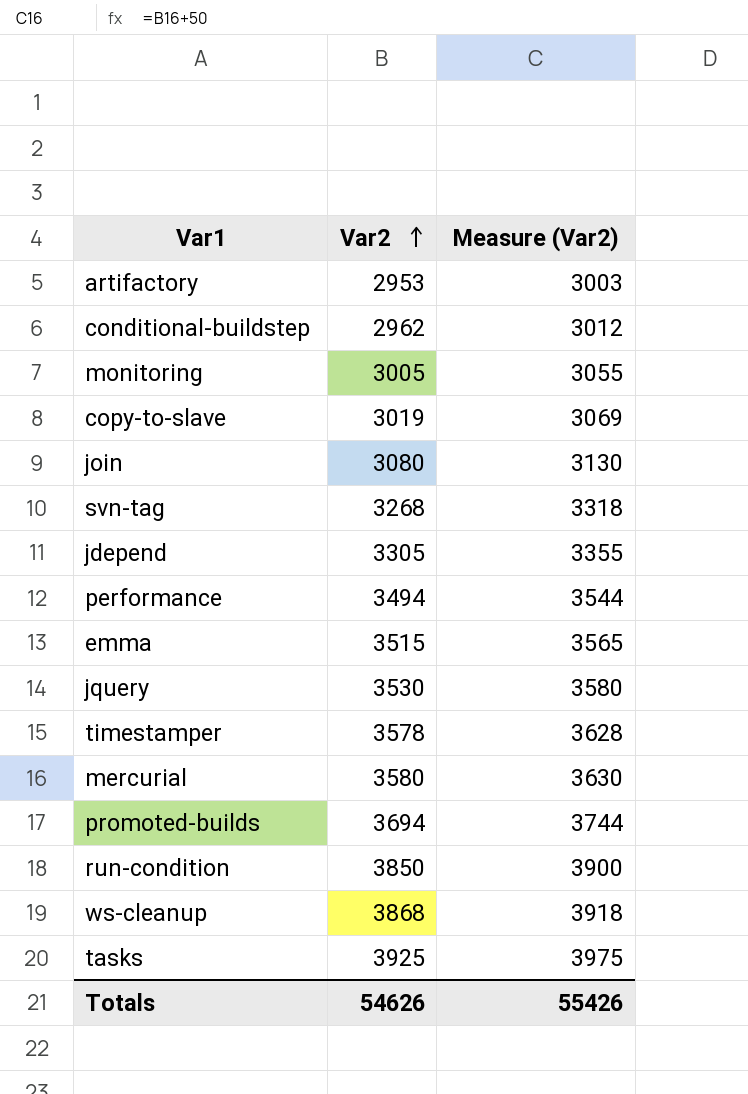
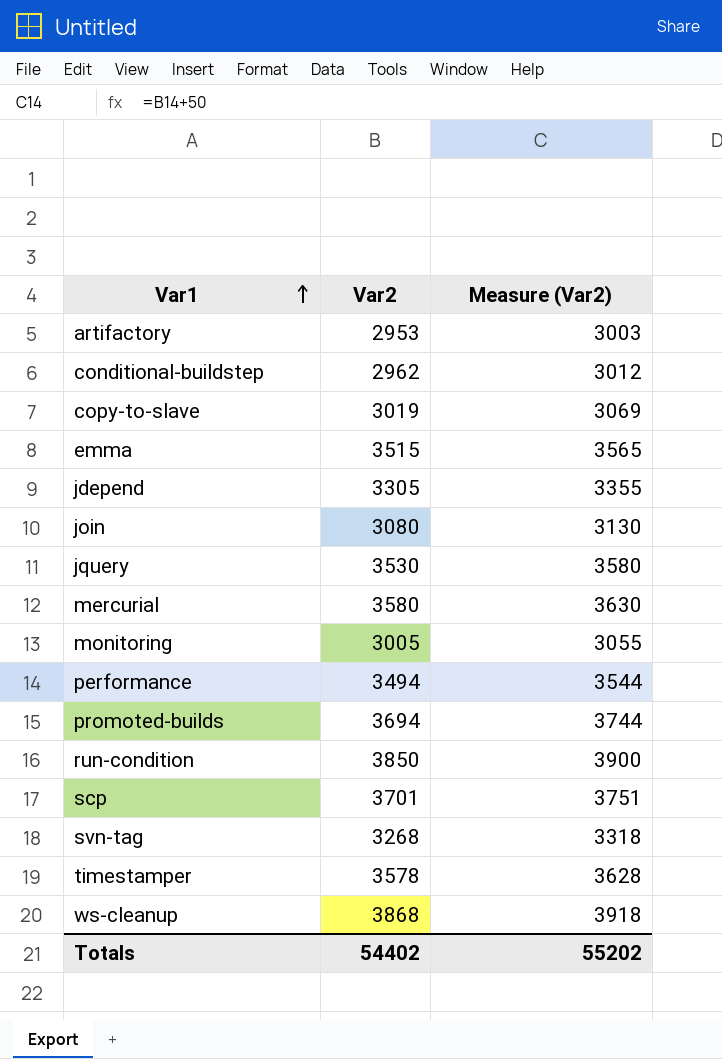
row order: Var2 ascending -> Var1 ascending
row tasks: 3925 | 3975 -> none
row scp: none -> 3701 | 3751
Totals | Var2: 54626 -> 54402
Totals | Measure (Var2): 55426 -> 55202

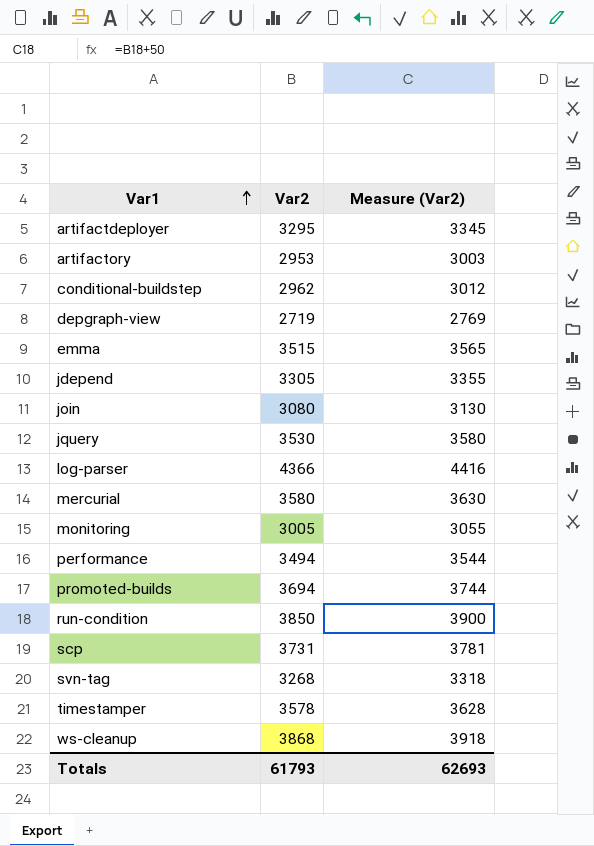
row copy-to-slave: 3019 | 3069 -> none
row artifactdeployer: none -> 3295 | 3345
row depgraph-view: none -> 2719 | 2769
row log-parser: none -> 4366 | 4416
scp | Var2: 3701 -> 3731
scp | Measure (Var2): 3751 -> 3781
Totals | Var2: 54402 -> 61793
Totals | Measure (Var2): 55202 -> 62693

